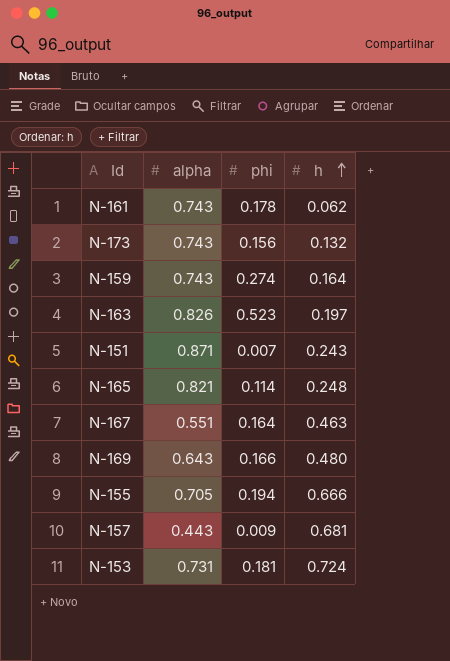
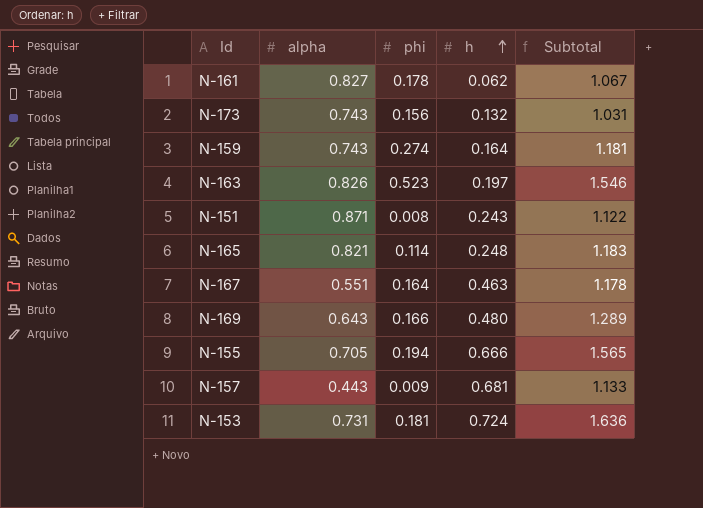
column Subtotal | formula: none -> [alpha] + [phi] + [h]
N-161 | alpha: 0.743 -> 0.827
N-151 | phi: 0.007 -> 0.008

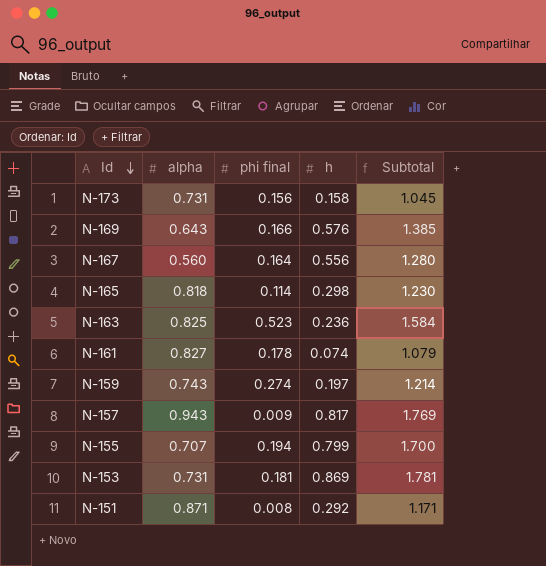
row order: h ascending -> Id descending
column name: phi -> phi final
N-173 | alpha: 0.743 -> 0.731
N-173 | h: 0.132 -> 0.158
N-173 | Subtotal: 1.031 -> 1.045
N-169 | h: 0.480 -> 0.576
N-169 | Subtotal: 1.289 -> 1.385
N-167 | alpha: 0.551 -> 0.560
N-167 | h: 0.463 -> 0.556
N-167 | Subtotal: 1.178 -> 1.280
N-165 | alpha: 0.821 -> 0.818
N-165 | h: 0.248 -> 0.298
N-165 | Subtotal: 1.183 -> 1.230
N-163 | alpha: 0.826 -> 0.825
N-163 | h: 0.197 -> 0.236
N-163 | Subtotal: 1.546 -> 1.584
N-161 | h: 0.062 -> 0.074
N-161 | Subtotal: 1.067 -> 1.079
N-159 | h: 0.164 -> 0.197
N-159 | Subtotal: 1.181 -> 1.214
N-157 | alpha: 0.443 -> 0.943
N-157 | h: 0.681 -> 0.817
N-157 | Subtotal: 1.133 -> 1.769
N-155 | alpha: 0.705 -> 0.707
N-155 | h: 0.666 -> 0.799
N-155 | Subtotal: 1.565 -> 1.700
N-153 | h: 0.724 -> 0.869
N-153 | Subtotal: 1.636 -> 1.781
N-151 | h: 0.243 -> 0.292
N-151 | Subtotal: 1.122 -> 1.171

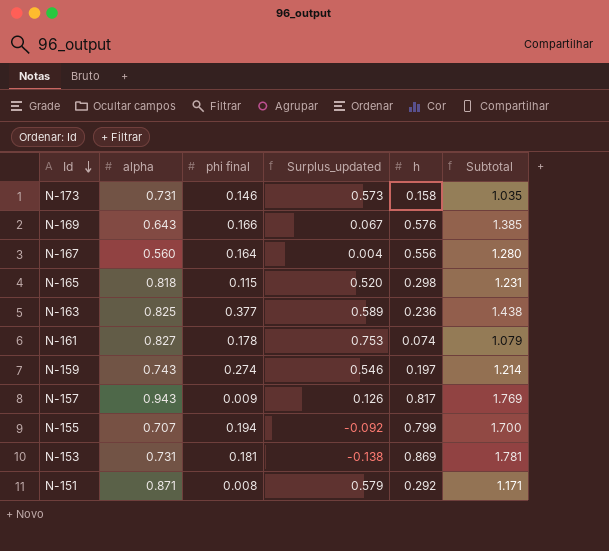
column Surplus_updated | formula: none -> [alpha] - [h]
N-173 | phi final: 0.156 -> 0.146
N-173 | Subtotal: 1.045 -> 1.035
N-165 | phi final: 0.114 -> 0.115
N-165 | Subtotal: 1.230 -> 1.231
N-163 | phi final: 0.523 -> 0.377
N-163 | Subtotal: 1.584 -> 1.438

